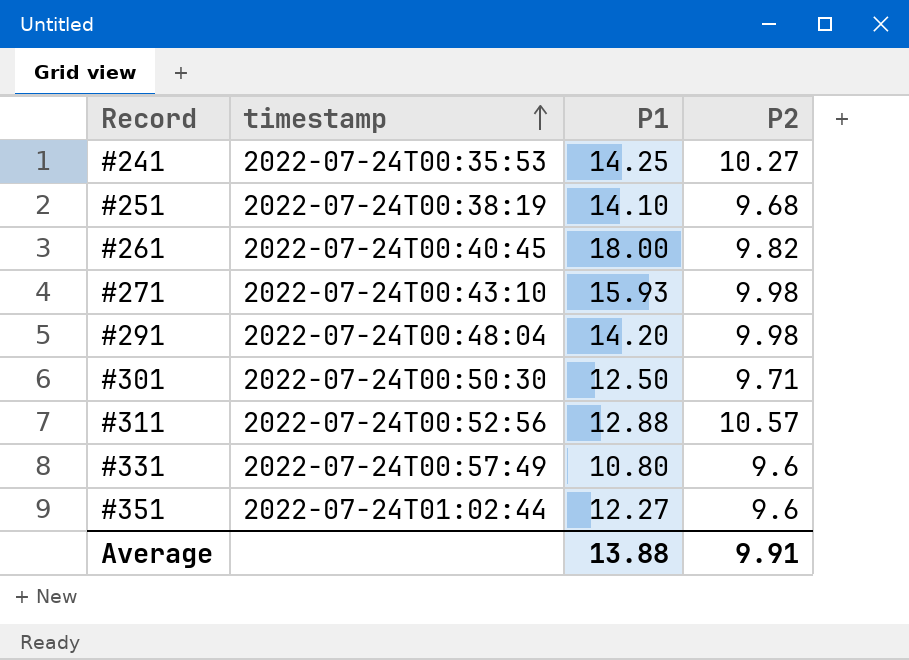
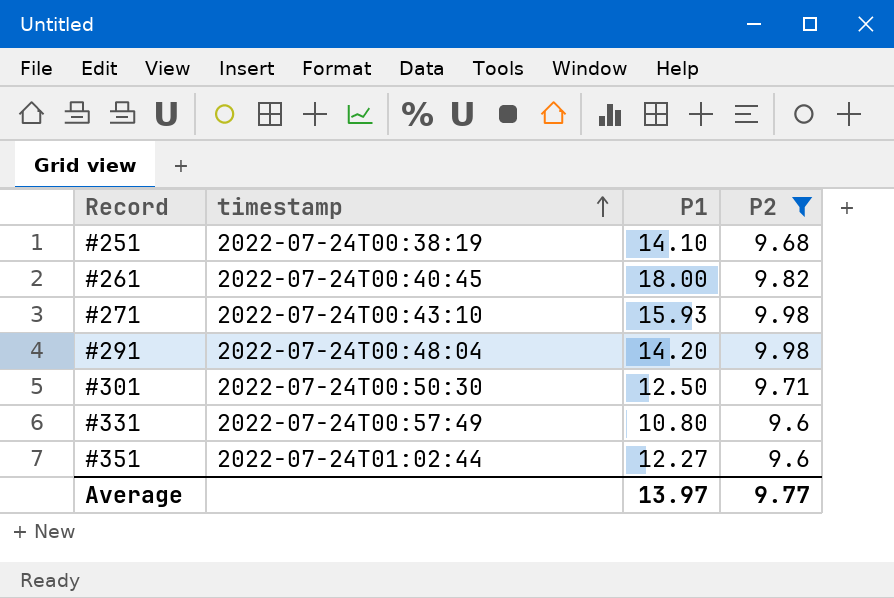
filter: none -> P2 <= 9.98
Average | P1: 13.88 -> 13.97
Average | P2: 9.91 -> 9.77

